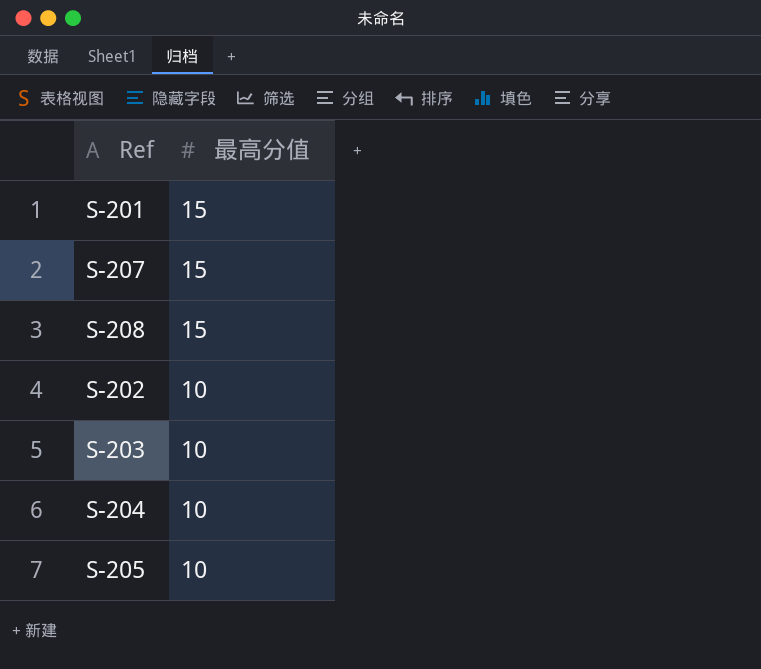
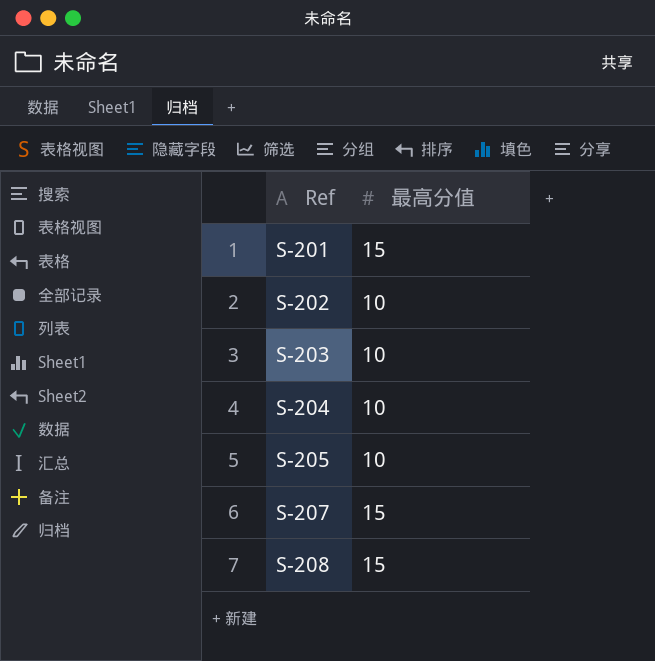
row order: 最高分值 descending -> Ref ascending

